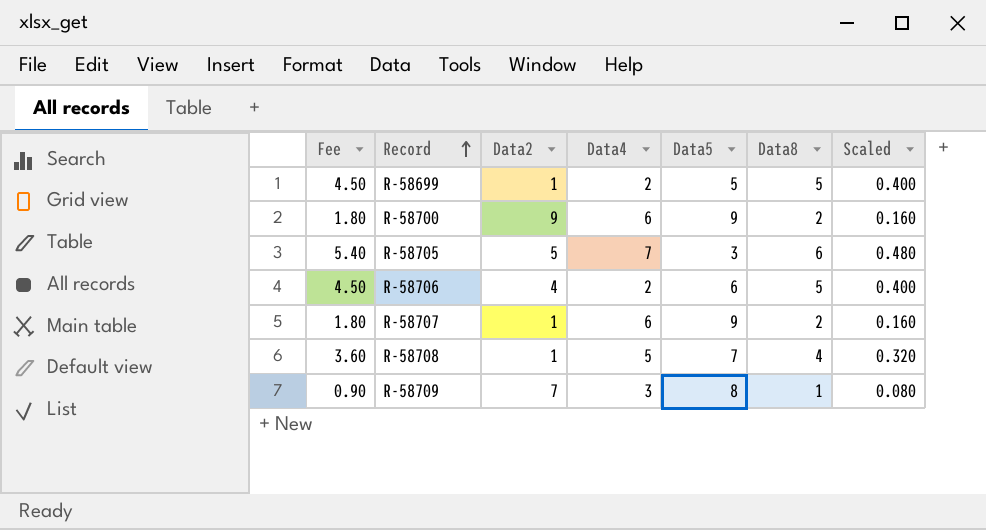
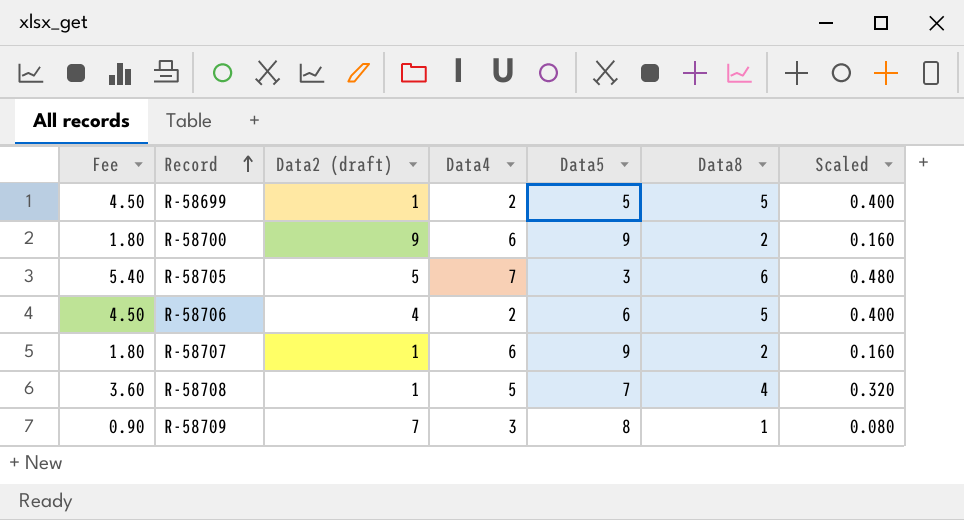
column name: Data2 -> Data2 (draft)

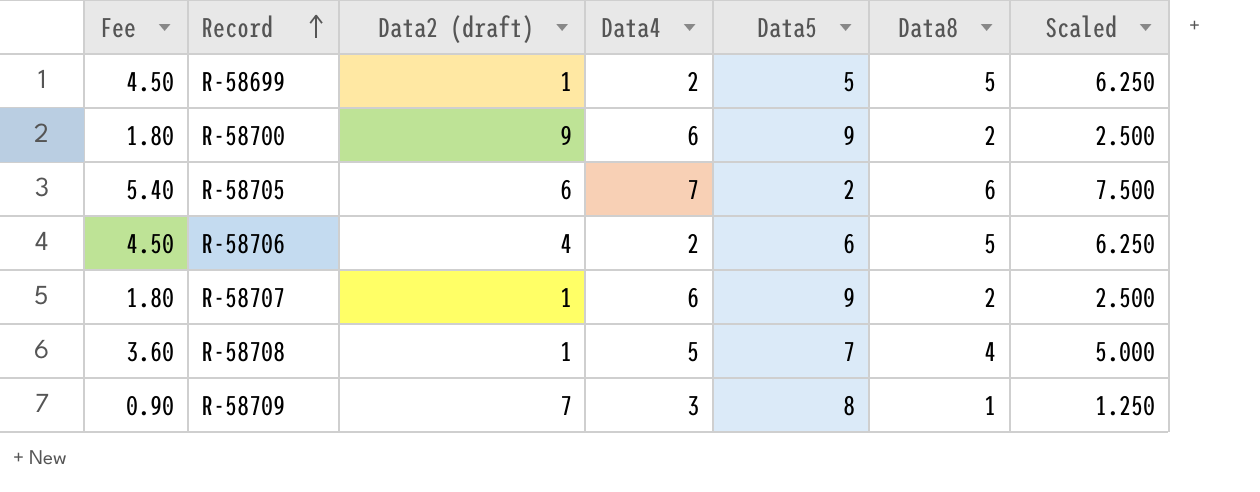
column Scaled | formula: [Data8] * 0.08 -> [Data8] * 1.25
R-58705 | Data2 (draft): 5 -> 6
R-58705 | Data5: 3 -> 2

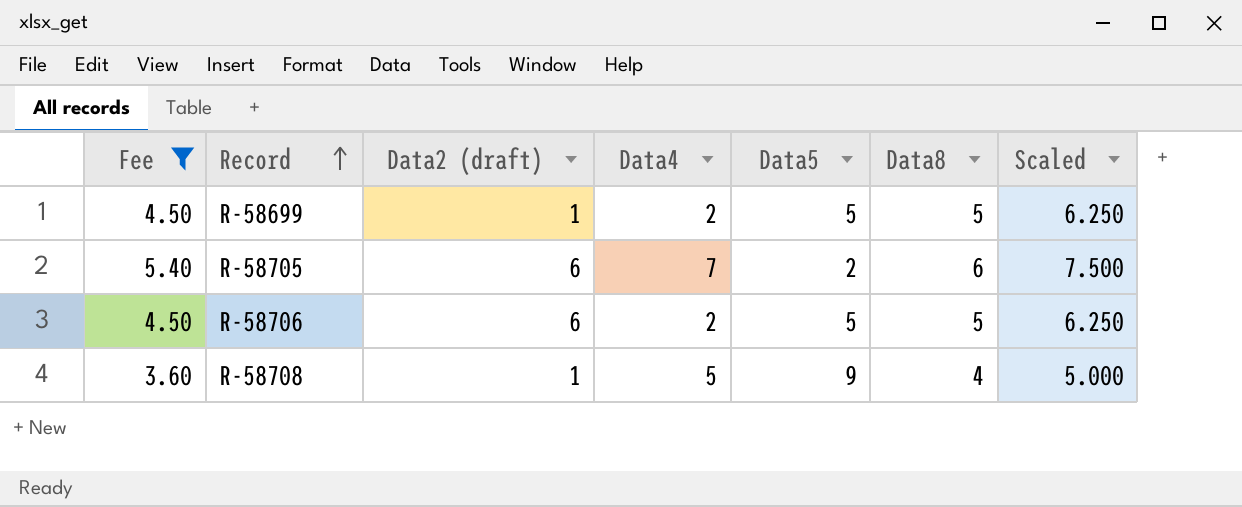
filter: none -> Fee >= 3.60
R-58706 | Data2 (draft): 4 -> 6
R-58706 | Data5: 6 -> 5
R-58708 | Data5: 7 -> 9

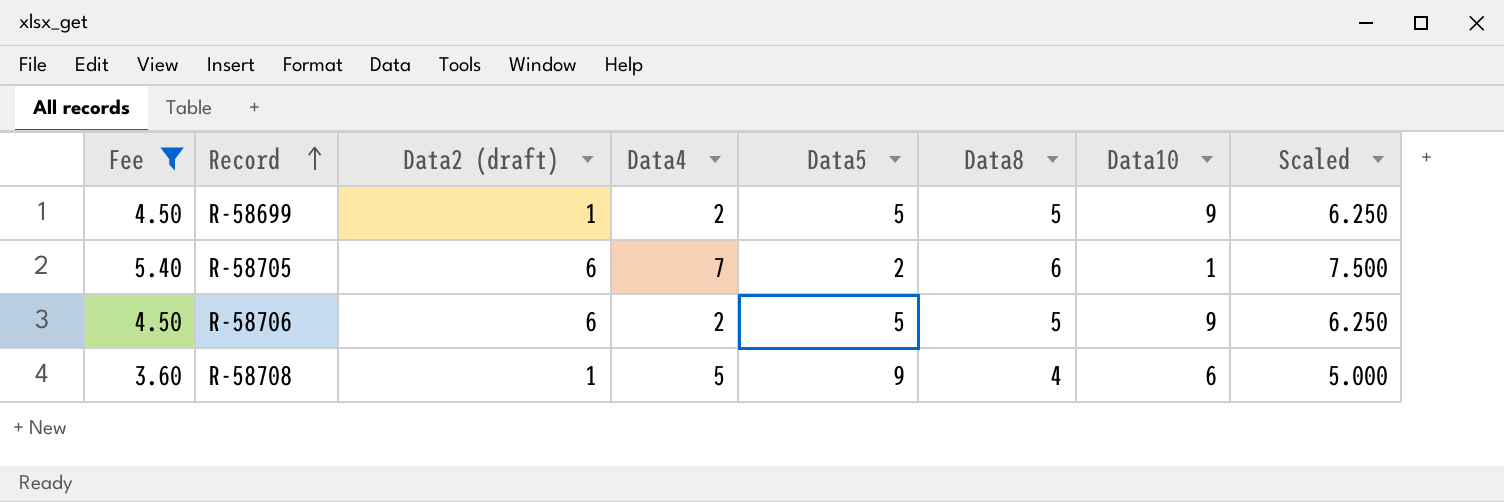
column Data10 | position: none -> 7

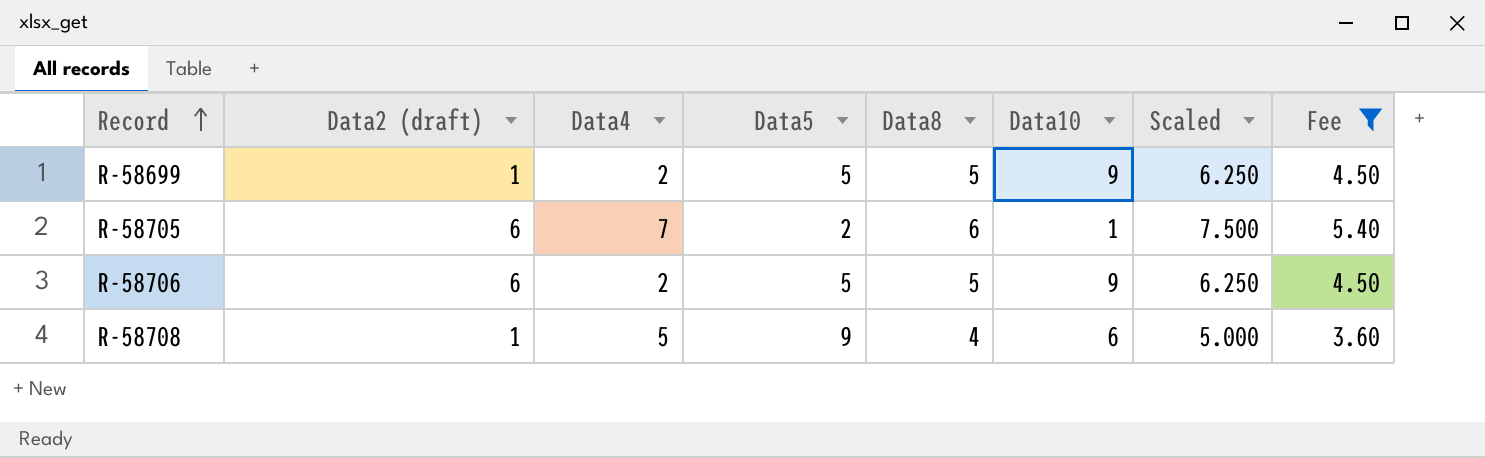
column Fee | position: 1 -> 8

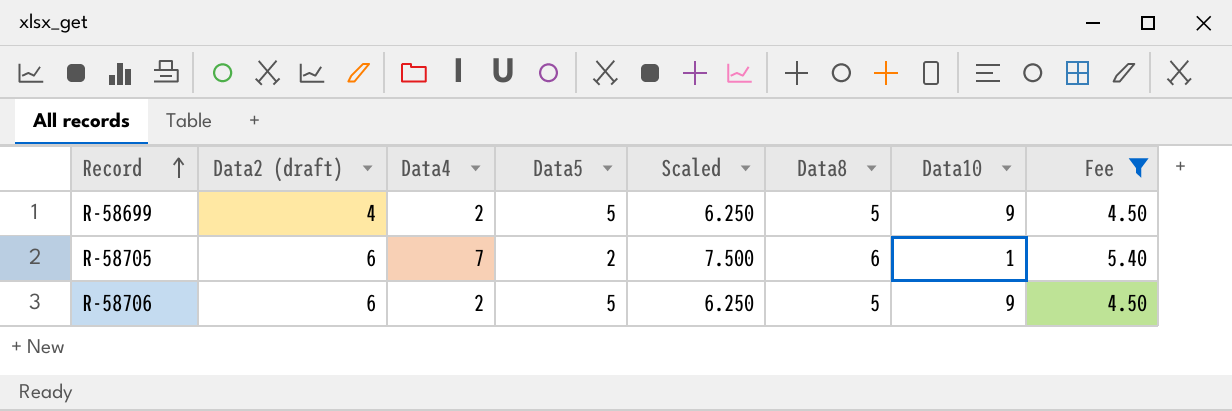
column Scaled | position: 7 -> 5
row R-58708: 1 | 5 | 9 | 4 | 6 | 5.000 | 3.60 -> none
R-58699 | Data2 (draft): 1 -> 4

